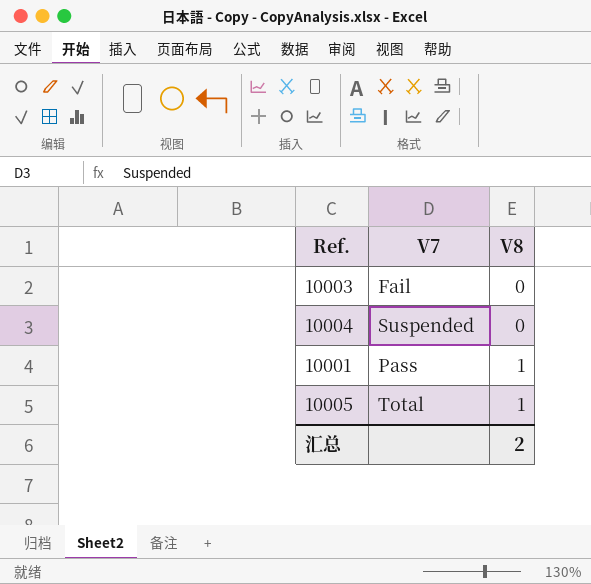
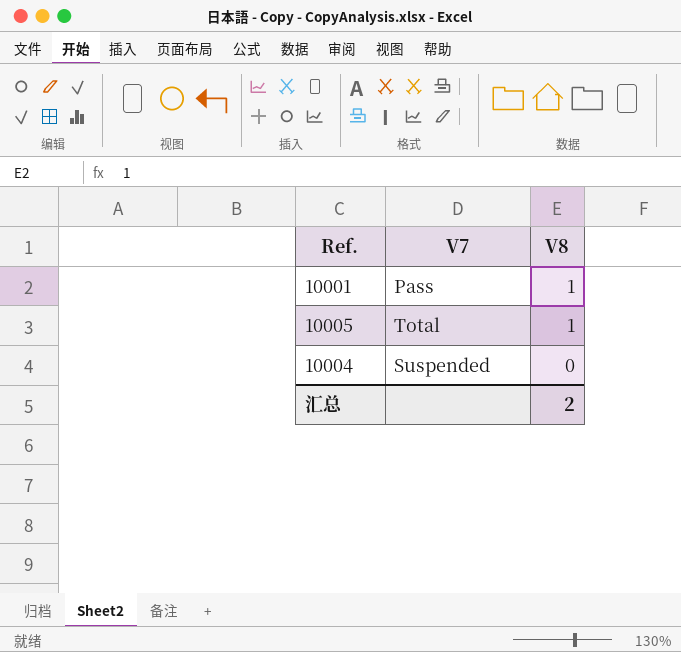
row order: V8 ascending -> V8 descending
row 10003: Fail | 0 -> none

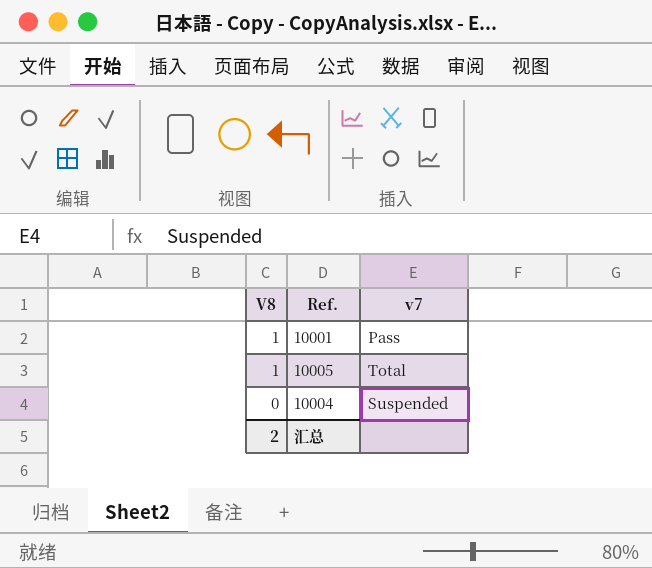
column V8 | position: 3 -> 1
column name: V7 -> v7

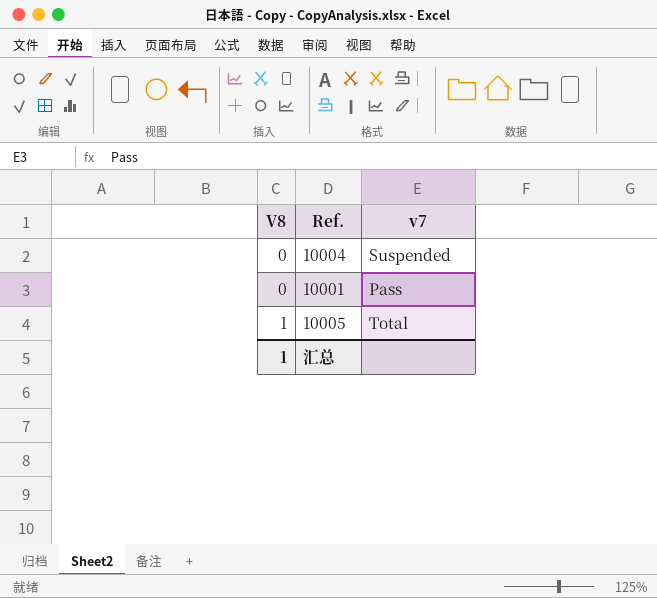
row order: V8 descending -> V8 ascending
10001 | V8: 1 -> 0
汇总 | V8: 2 -> 1

